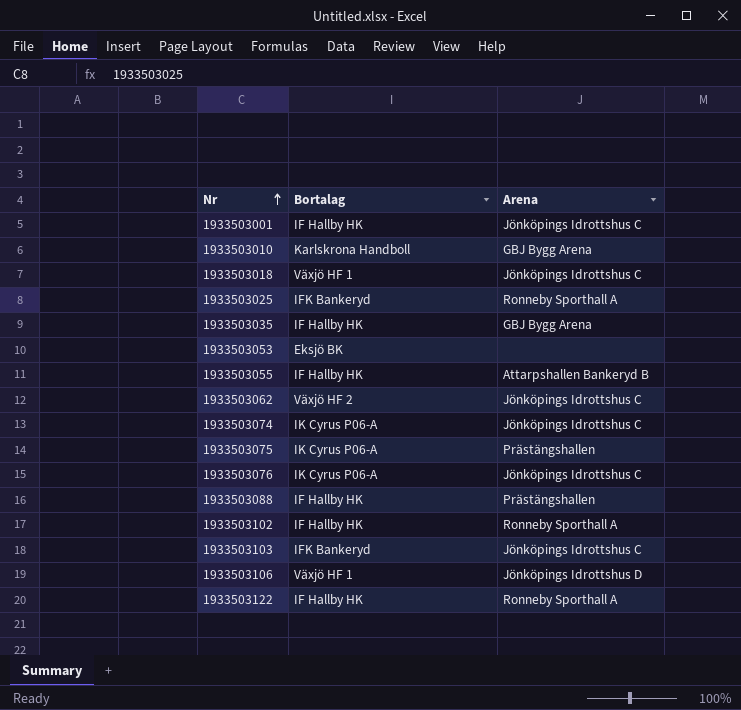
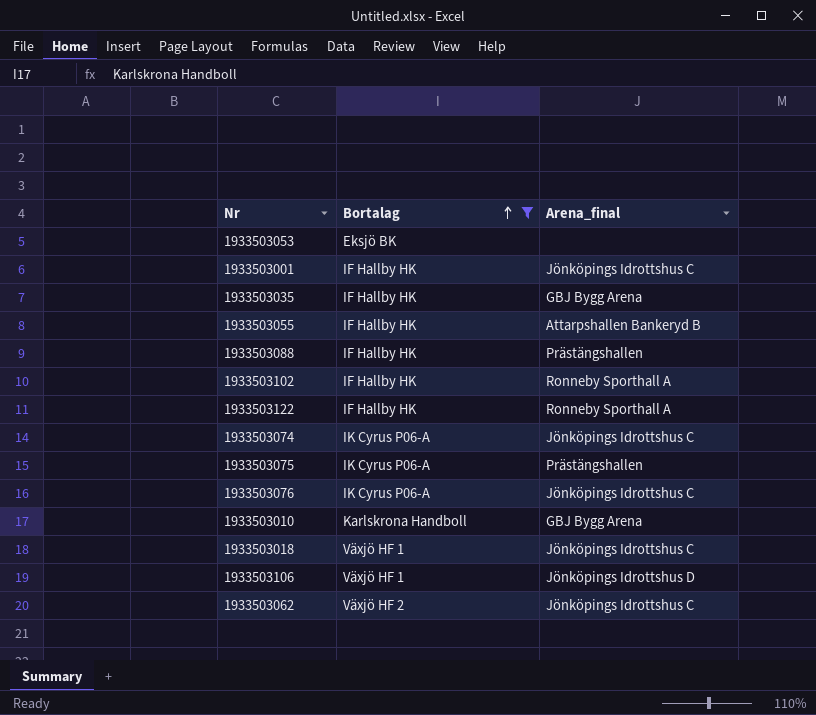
filter: none -> Bortalag != IFK Bankeryd
row order: Nr ascending -> Bortalag ascending
column name: Arena -> Arena_final

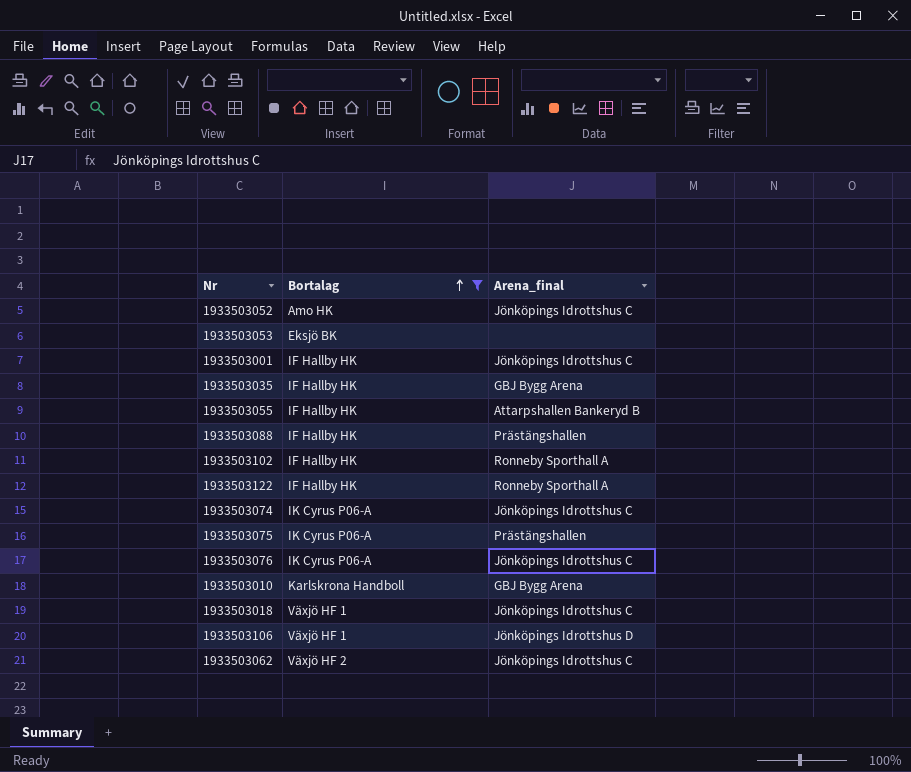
row 1933503052: none -> Amo HK | Jönköpings Idrottshus C

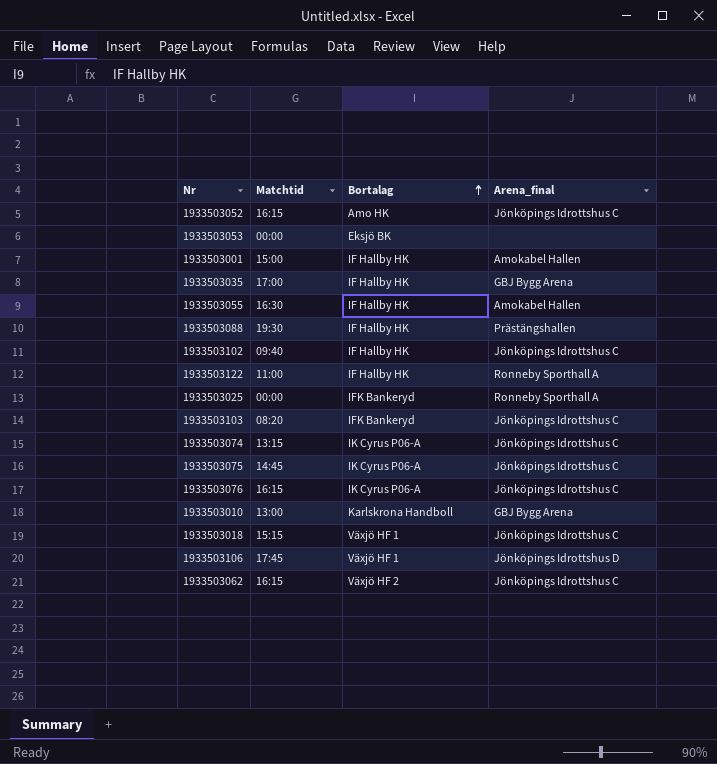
filter: Bortalag != IFK Bankeryd -> none
column Matchtid | position: none -> 2
1933503001 | Arena_final: Jönköpings Idrottshus C -> Amokabel Hallen
1933503055 | Arena_final: Attarpshallen Bankeryd B -> Amokabel Hallen
1933503102 | Arena_final: Ronneby Sporthall A -> Jönköpings Idrottshus C
1933503075 | Arena_final: Prästängshallen -> Jönköpings Idrottshus C

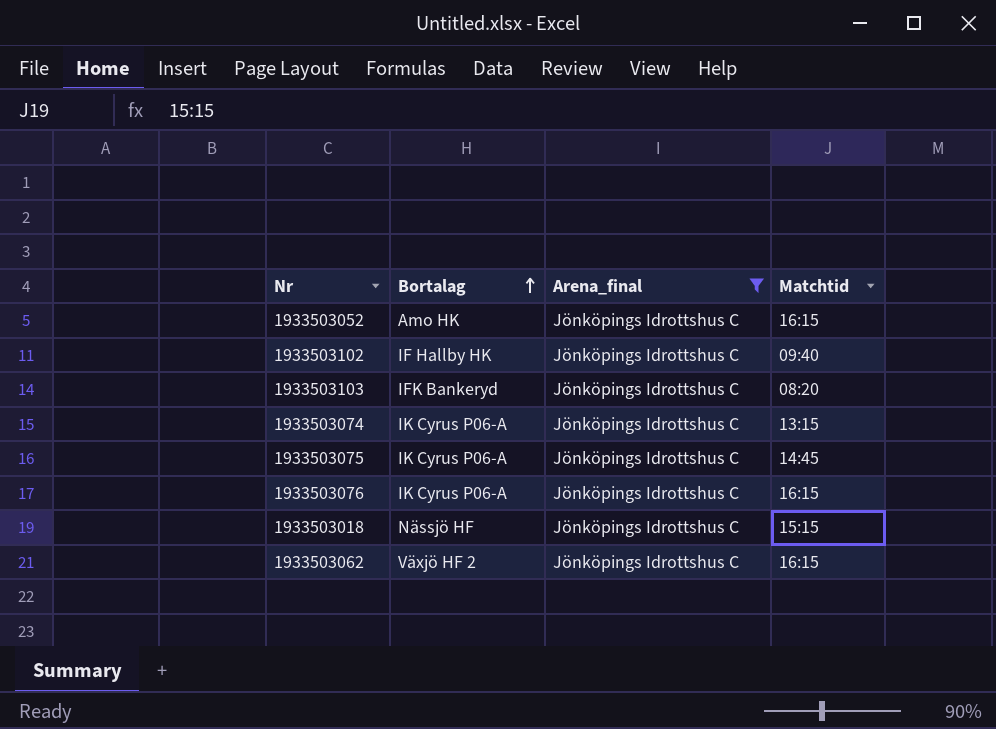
filter: none -> Arena_final = Jönköpings Idrottshus C
column Matchtid | position: 2 -> 4
1933503018 | Bortalag: Växjö HF 1 -> Nässjö HF

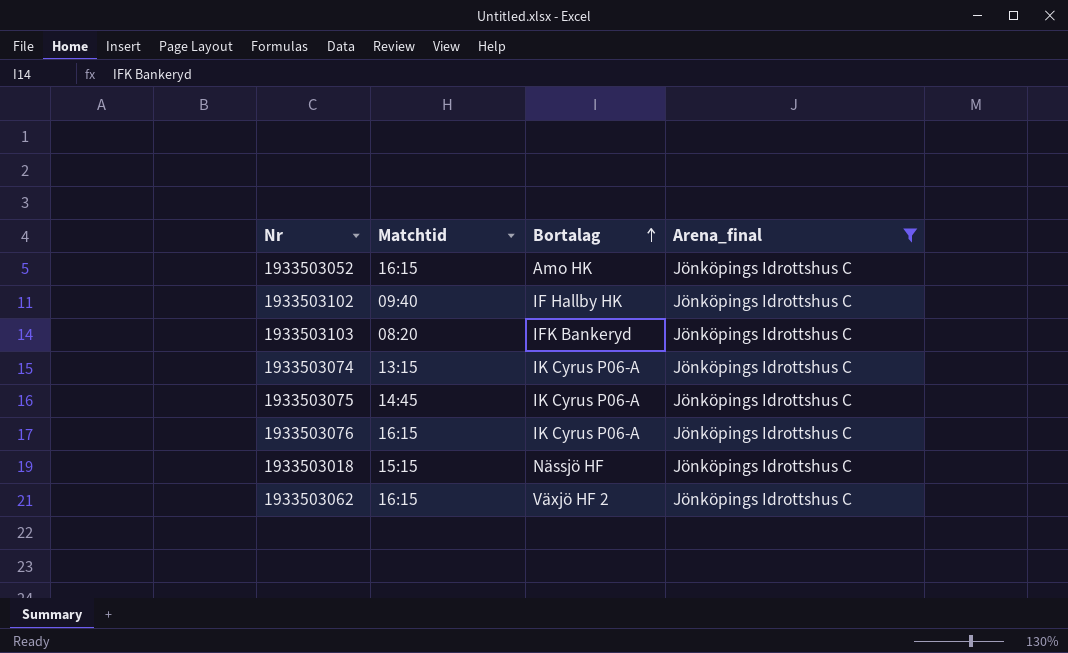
column Matchtid | position: 4 -> 2

